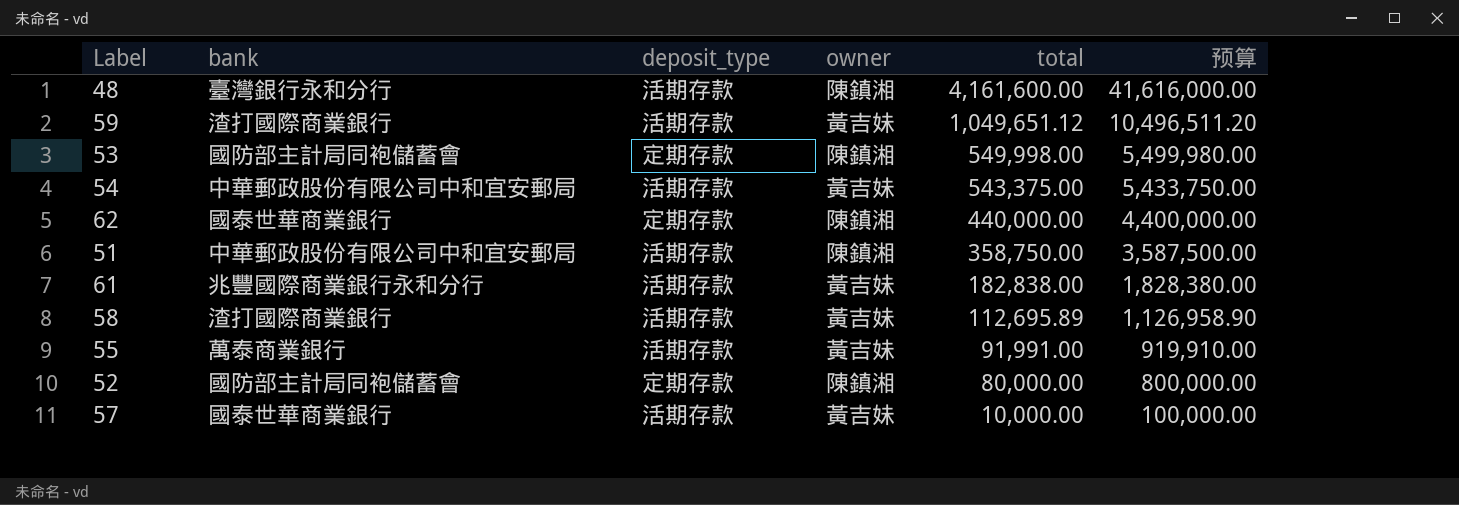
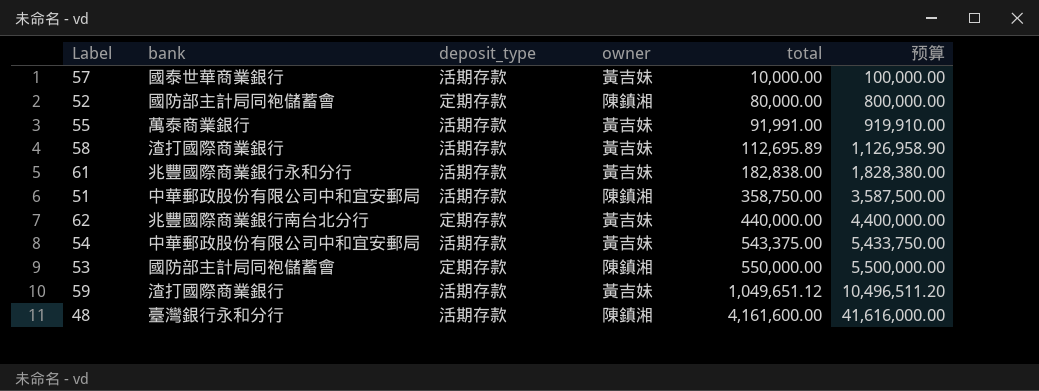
row order: total descending -> total ascending
62 | bank: 國泰世華商業銀行 -> 兆豐國際商業銀行南台北分行
62 | owner: 陳鎮湘 -> 黃吉妹
53 | total: 549,998.00 -> 550,000.00
53 | 预算: 5,499,980.00 -> 5,500,000.00

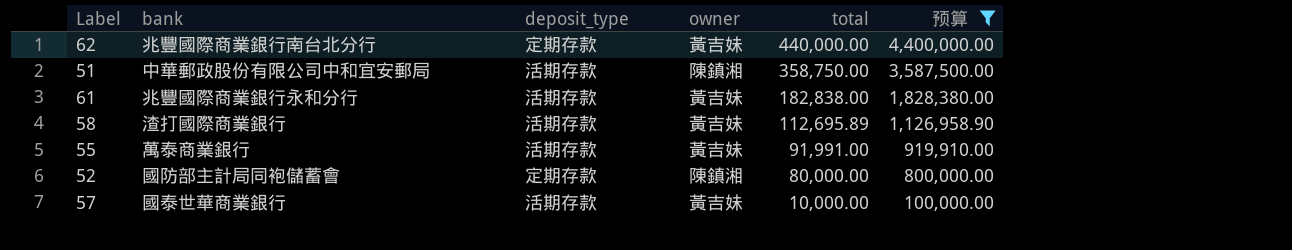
filter: none -> 预算 <= 4,400,000.00
row order: total ascending -> total descending

